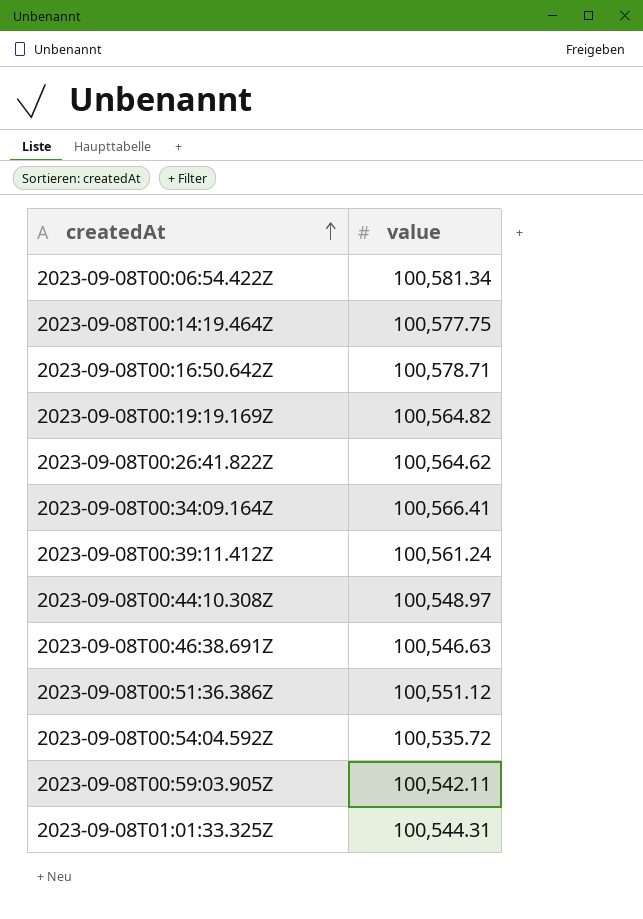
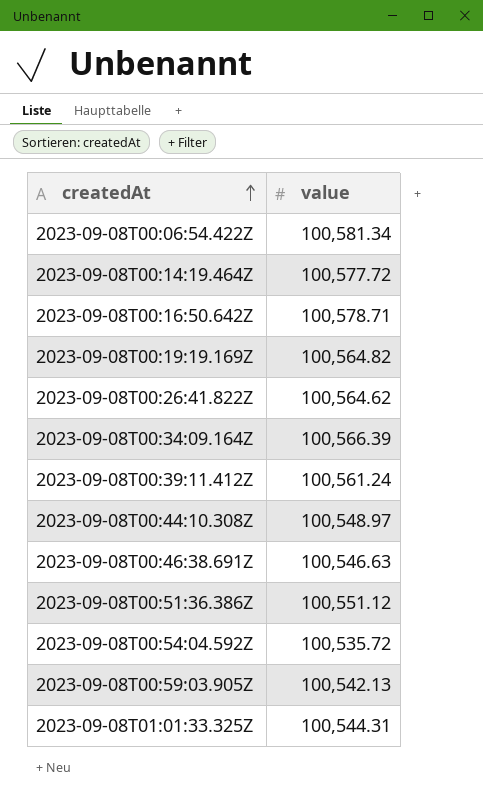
2023-09-08T00:14:19.464Z | value: 100,577.75 -> 100,577.72
2023-09-08T00:34:09.164Z | value: 100,566.41 -> 100,566.39
2023-09-08T00:59:03.905Z | value: 100,542.11 -> 100,542.13

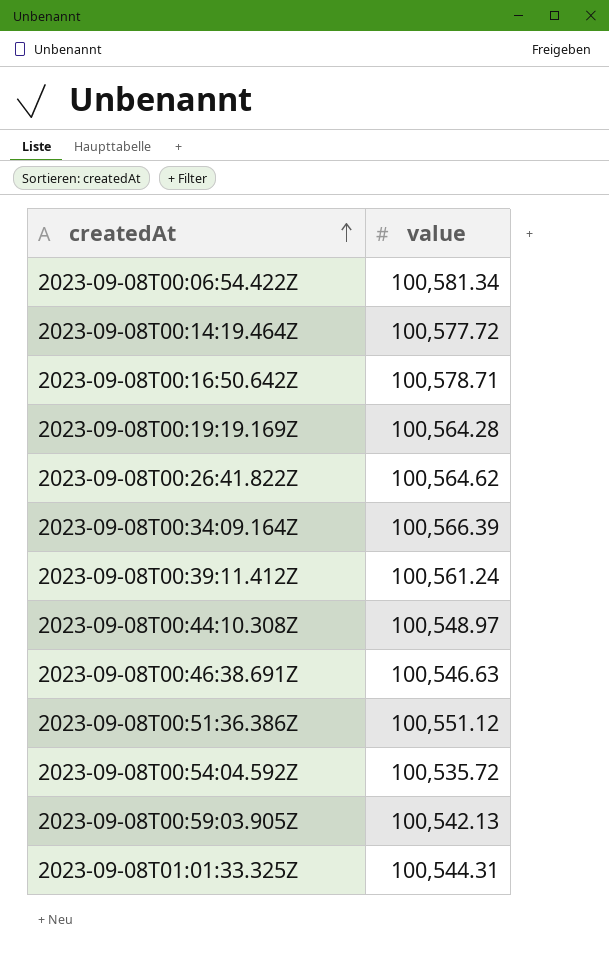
2023-09-08T00:19:19.169Z | value: 100,564.82 -> 100,564.28

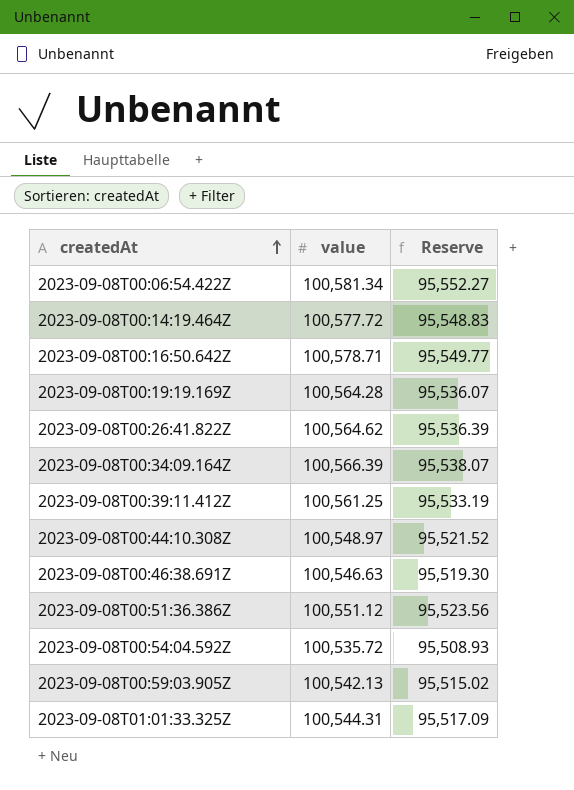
column Reserve | formula: none -> [value] * 0.95
2023-09-08T00:39:11.412Z | value: 100,561.24 -> 100,561.25

